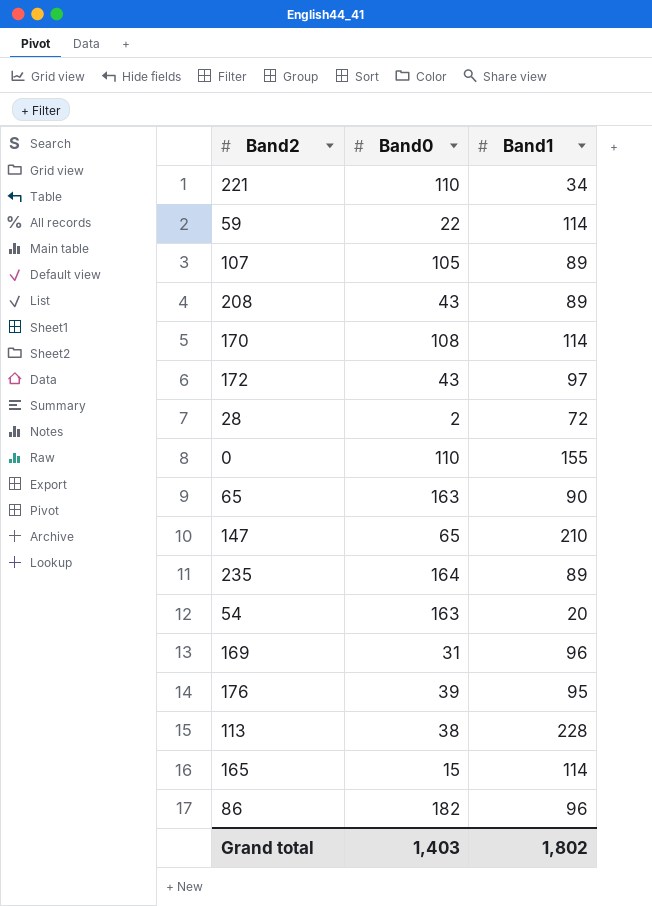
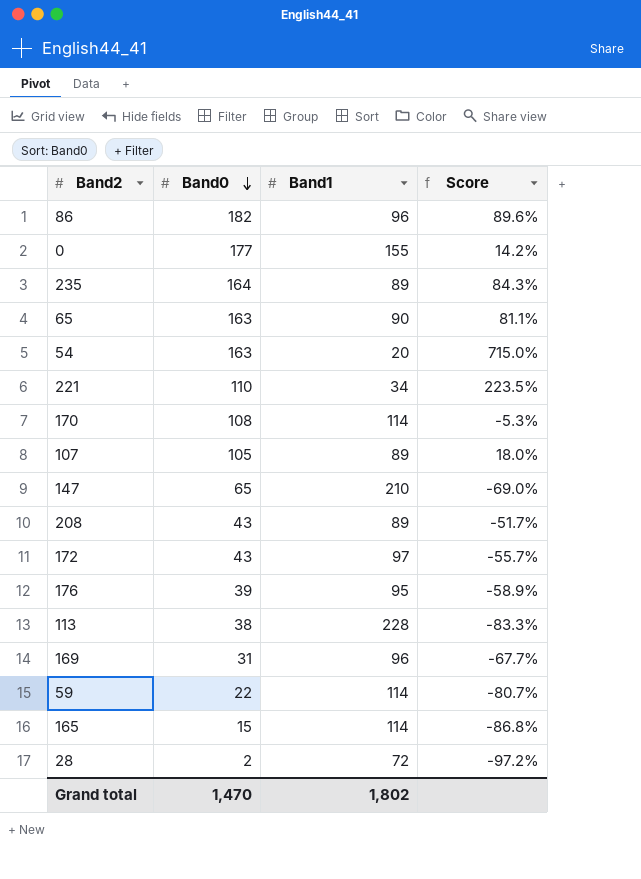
row order: none -> Band0 descending
column Score | formula: none -> ([Band0] - [Band1]) / [Band1]
0 | Band0: 110 -> 177
Grand total | Band0: 1,403 -> 1,470

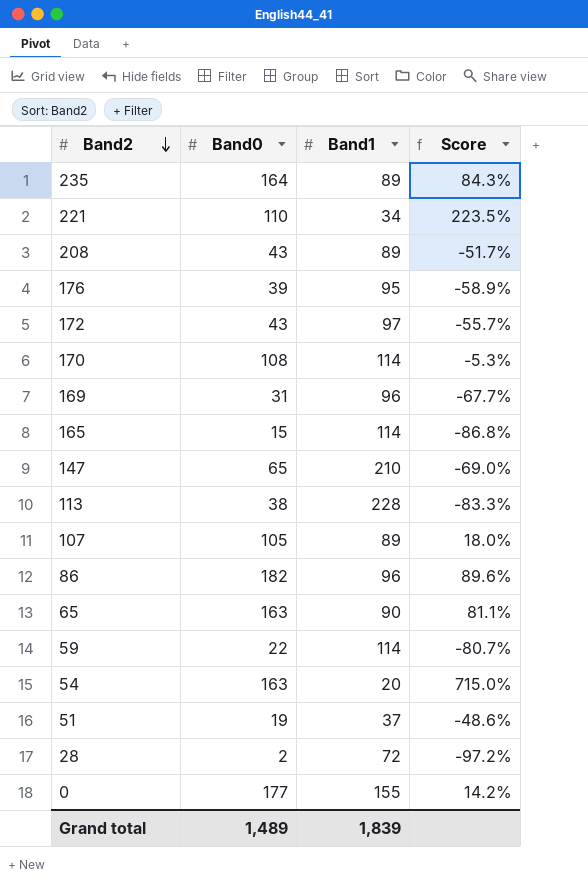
row order: Band0 descending -> Band2 descending
row 51: none -> 19 | 37 | -48.6%
Grand total | Band0: 1,470 -> 1,489
Grand total | Band1: 1,802 -> 1,839

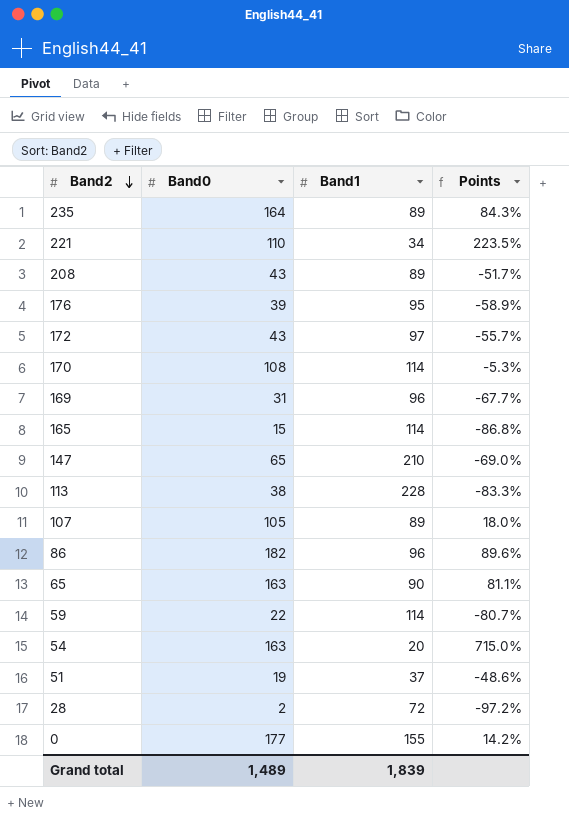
column name: Score -> Points

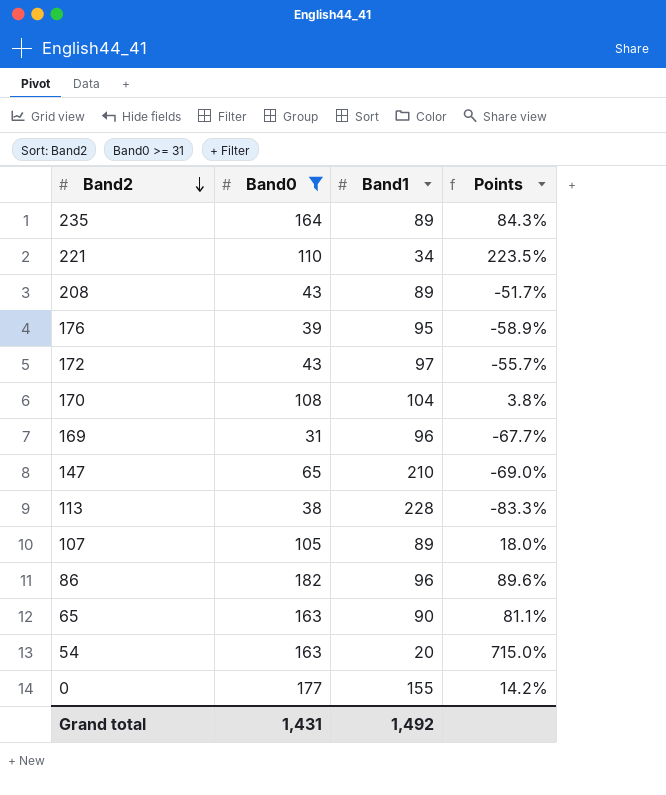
filter: none -> Band0 >= 31
170 | Band1: 114 -> 104
170 | Points: -5.3% -> 3.8%
Grand total | Band0: 1,489 -> 1,431
Grand total | Band1: 1,839 -> 1,492

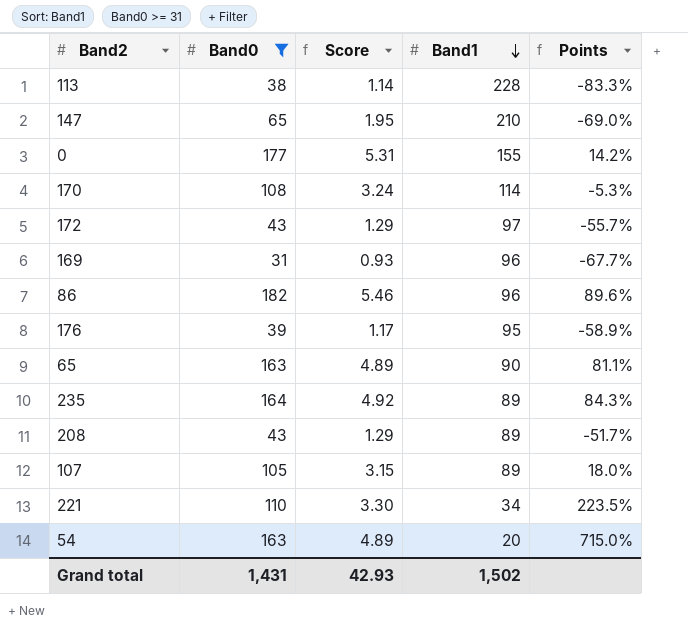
row order: Band2 descending -> Band1 descending
column Score | formula: none -> [Band0] * 0.03
170 | Band1: 104 -> 114
170 | Points: 3.8% -> -5.3%
Grand total | Band1: 1,492 -> 1,502

